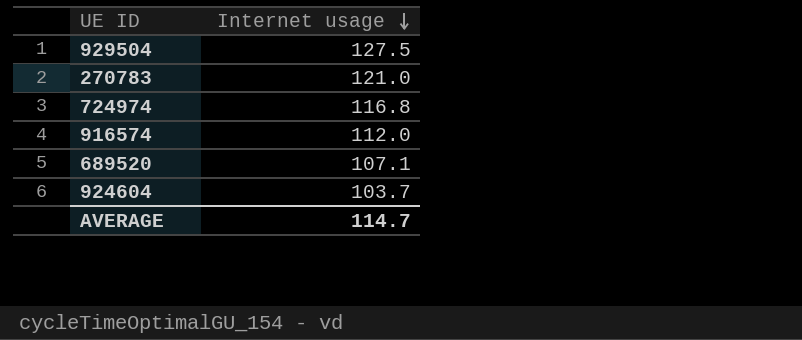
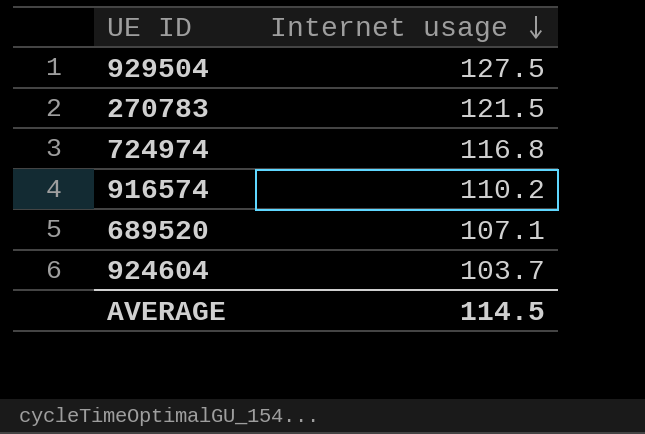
270783 | Internet usage: 121.0 -> 121.5
916574 | Internet usage: 112.0 -> 110.2
AVERAGE | Internet usage: 114.7 -> 114.5

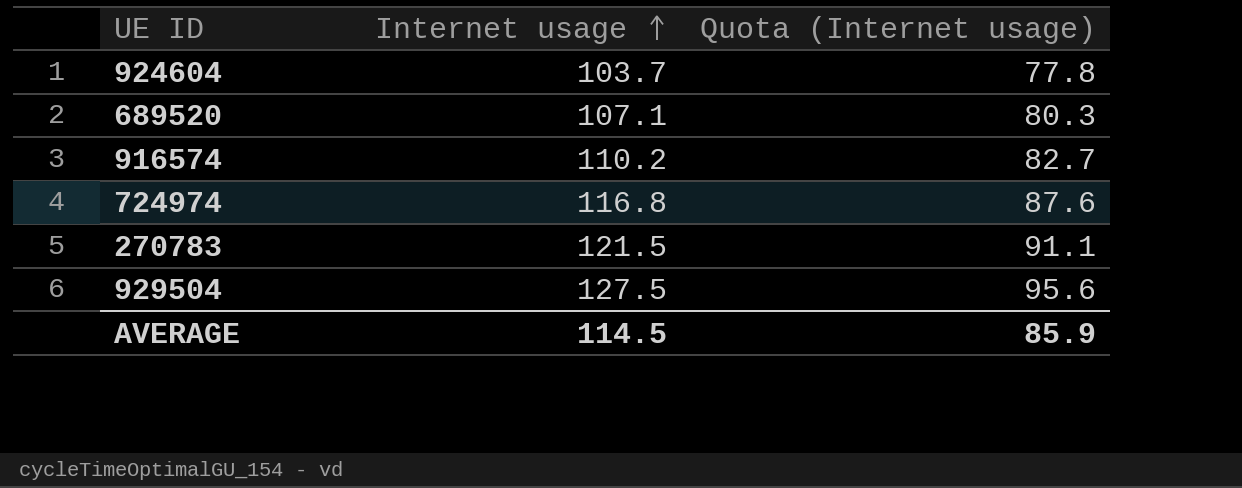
row order: Internet usage descending -> Internet usage ascending
column Quota (Internet usage) | formula: none -> [Internet usage] * 0.75

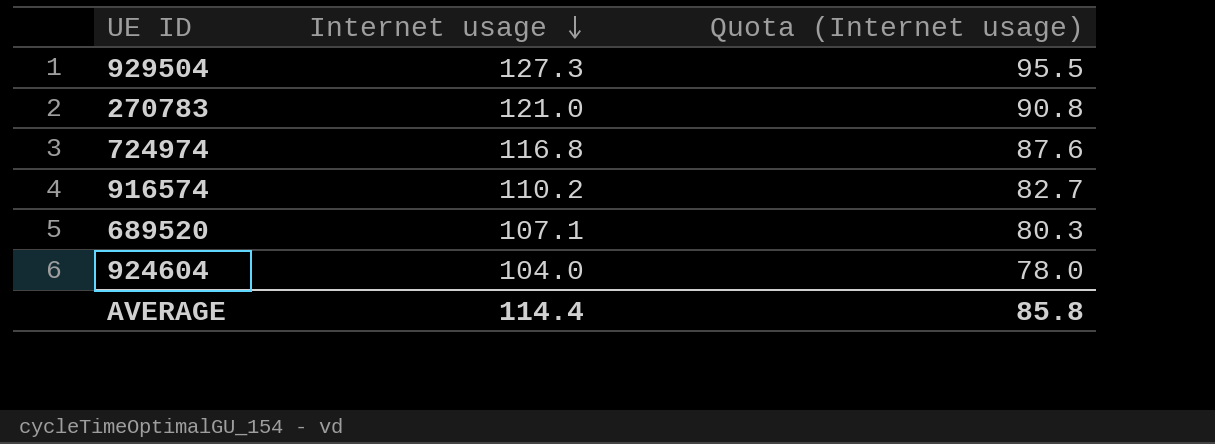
row order: Internet usage ascending -> Internet usage descending
929504 | Internet usage: 127.5 -> 127.3
929504 | Quota (Internet usage): 95.6 -> 95.5
270783 | Internet usage: 121.5 -> 121.0
270783 | Quota (Internet usage): 91.1 -> 90.8
924604 | Internet usage: 103.7 -> 104.0
924604 | Quota (Internet usage): 77.8 -> 78.0
AVERAGE | Internet usage: 114.5 -> 114.4
AVERAGE | Quota (Internet usage): 85.9 -> 85.8

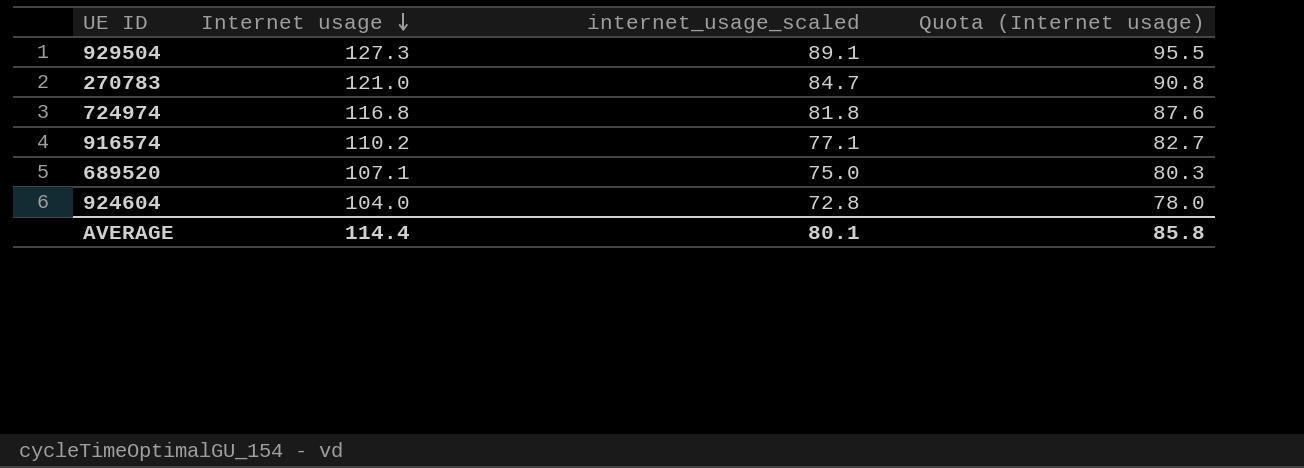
column internet_usage_scaled | formula: none -> [Internet usage] * 0.7

